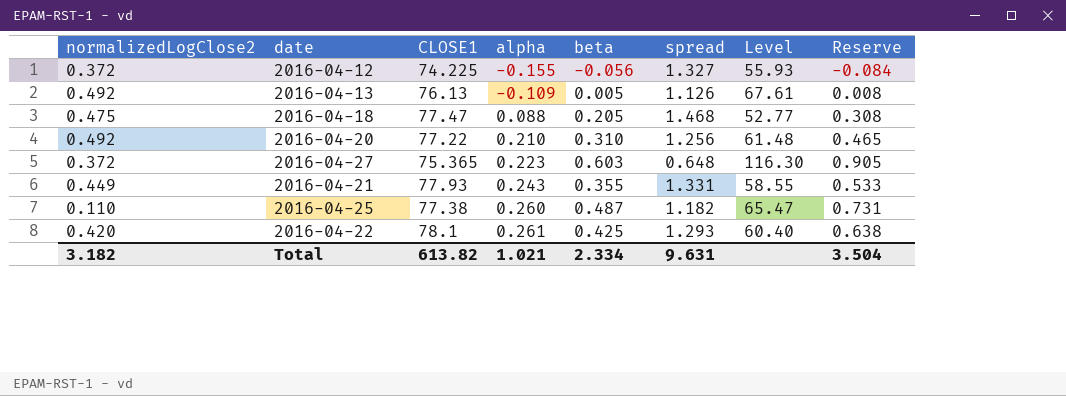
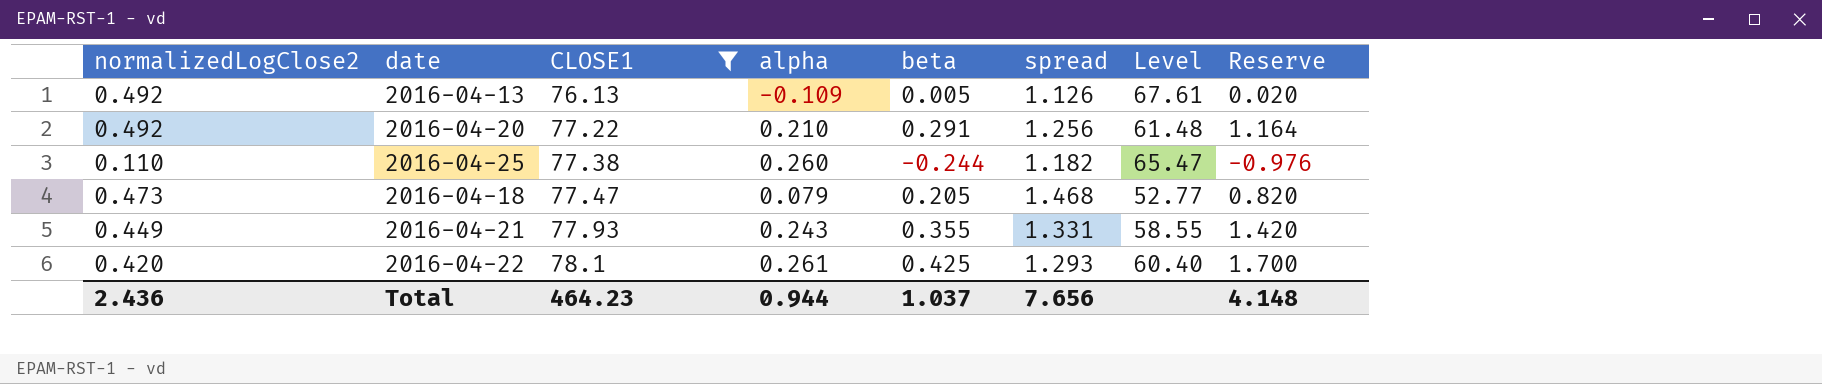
filter: none -> CLOSE1 >= 76.13
row order: alpha ascending -> CLOSE1 ascending
column Reserve | formula: [beta] * 1.5 -> [beta] * 4
2016-04-20 | beta: 0.310 -> 0.291
2016-04-25 | beta: 0.487 -> -0.244
2016-04-18 | normalizedLogClose2: 0.475 -> 0.473
2016-04-18 | alpha: 0.088 -> 0.079
Total | normalizedLogClose2: 3.182 -> 2.436
Total | CLOSE1: 613.82 -> 464.23
Total | alpha: 1.021 -> 0.944
Total | beta: 2.334 -> 1.037
Total | spread: 9.631 -> 7.656
Total | Reserve: 3.504 -> 4.148

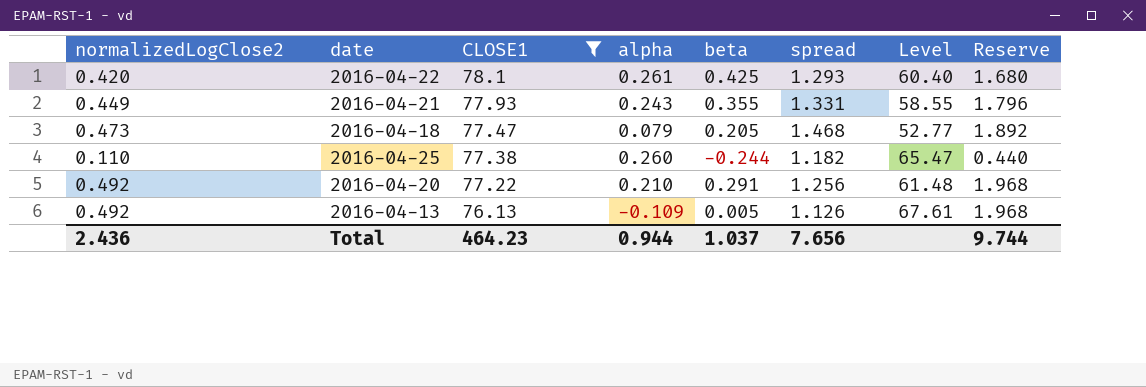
row order: CLOSE1 ascending -> CLOSE1 descending
column Reserve | formula: [beta] * 4 -> [normalizedLogClose2] * 4
Total | Reserve: 4.148 -> 9.744

